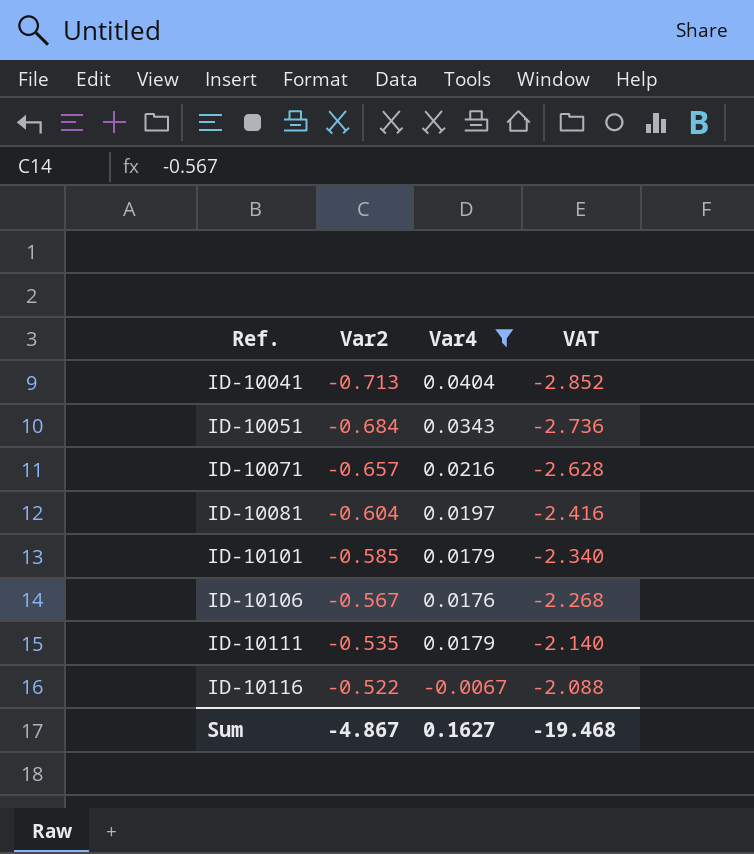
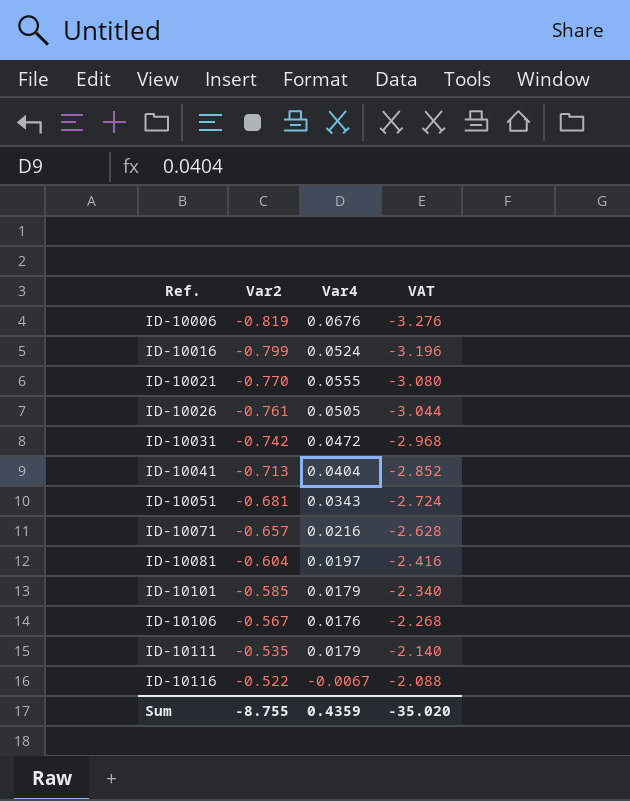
filter: Var4 <= 0.0404 -> none
ID-10051 | Var2: -0.684 -> -0.681
ID-10051 | VAT: -2.736 -> -2.724
Sum | Var2: -4.867 -> -8.755
Sum | Var4: 0.1627 -> 0.4359
Sum | VAT: -19.468 -> -35.020

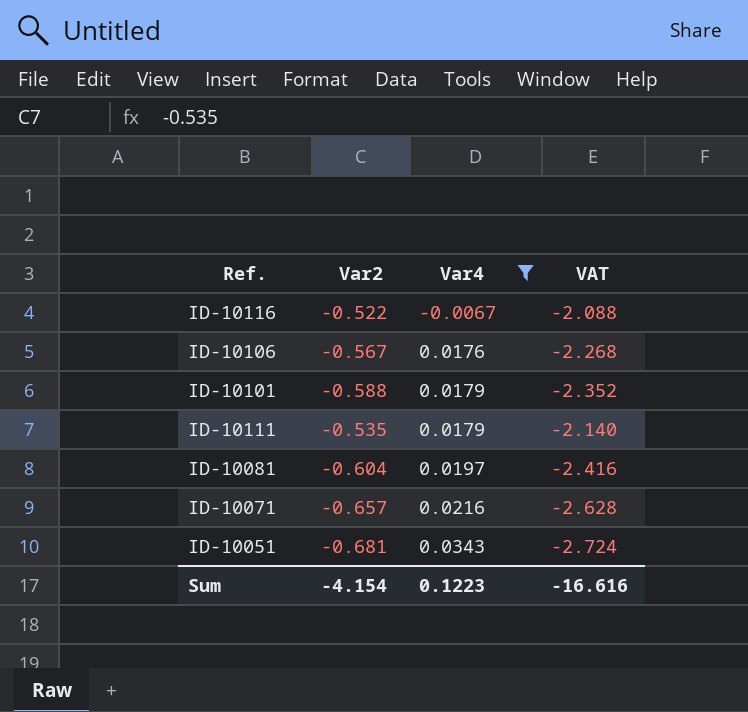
filter: none -> Var4 <= 0.0343
row order: Ref. ascending -> Var4 ascending
ID-10101 | Var2: -0.585 -> -0.588
ID-10101 | VAT: -2.340 -> -2.352
Sum | Var2: -8.755 -> -4.154
Sum | Var4: 0.4359 -> 0.1223
Sum | VAT: -35.020 -> -16.616

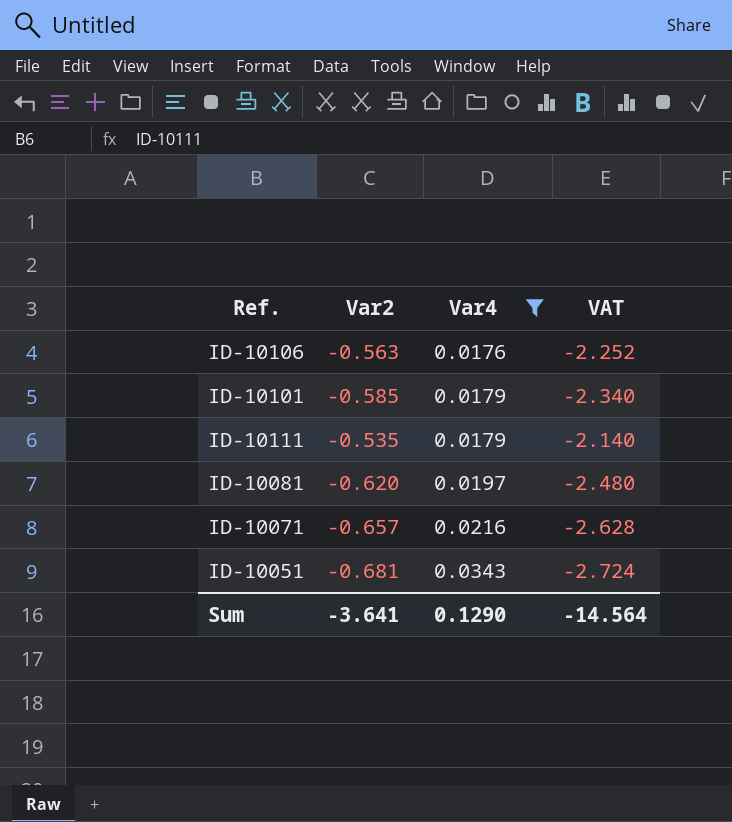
row ID-10116: -0.522 | -0.0067 | -2.088 -> none
ID-10106 | Var2: -0.567 -> -0.563
ID-10106 | VAT: -2.268 -> -2.252
ID-10101 | Var2: -0.588 -> -0.585
ID-10101 | VAT: -2.352 -> -2.340
ID-10081 | Var2: -0.604 -> -0.620
ID-10081 | VAT: -2.416 -> -2.480
Sum | Var2: -4.154 -> -3.641
Sum | Var4: 0.1223 -> 0.1290
Sum | VAT: -16.616 -> -14.564

